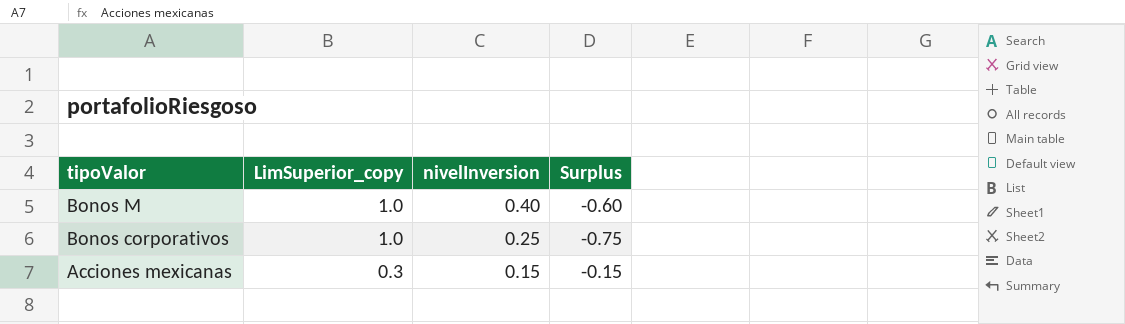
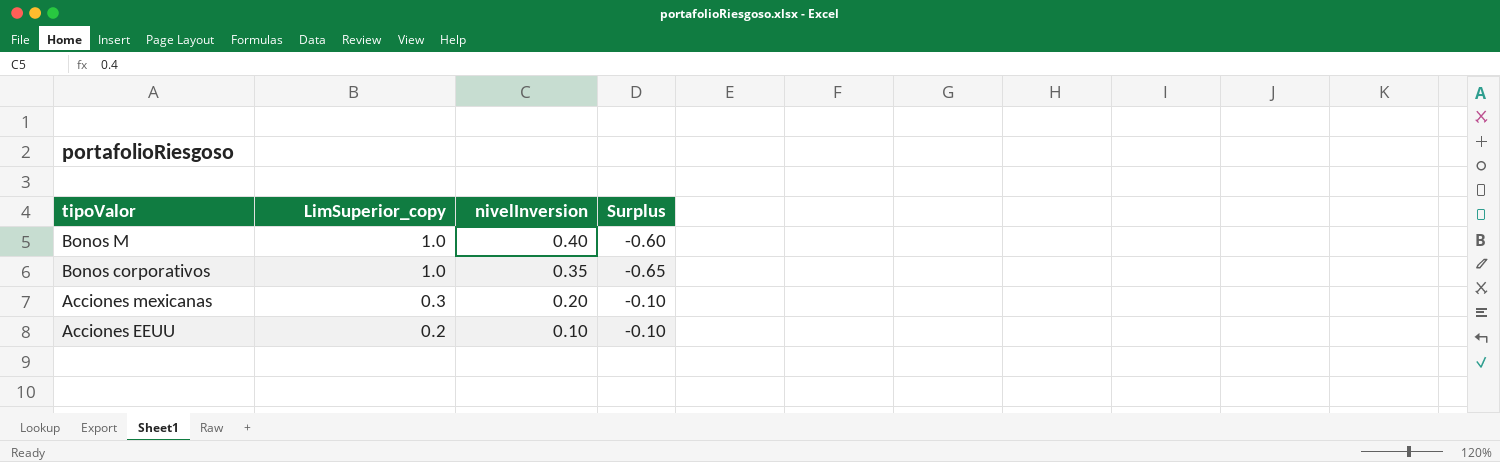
Bonos corporativos | nivelInversion: 0.25 -> 0.35
Bonos corporativos | Surplus: -0.75 -> -0.65
Acciones mexicanas | nivelInversion: 0.15 -> 0.20
Acciones mexicanas | Surplus: -0.15 -> -0.10
row Acciones EEUU: none -> 0.2 | 0.10 | -0.10

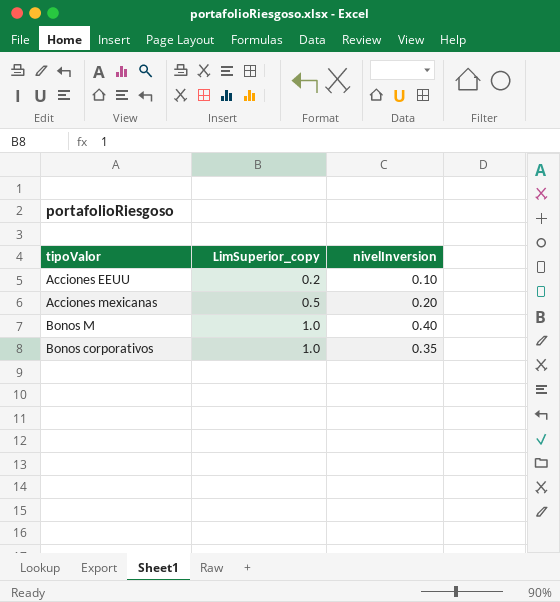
row order: tipoValor descending -> LimSuperior_copy ascending
column Surplus | formula: [nivelInversion] - [LimSuperior_copy] -> none
Acciones mexicanas | LimSuperior_copy: 0.3 -> 0.5

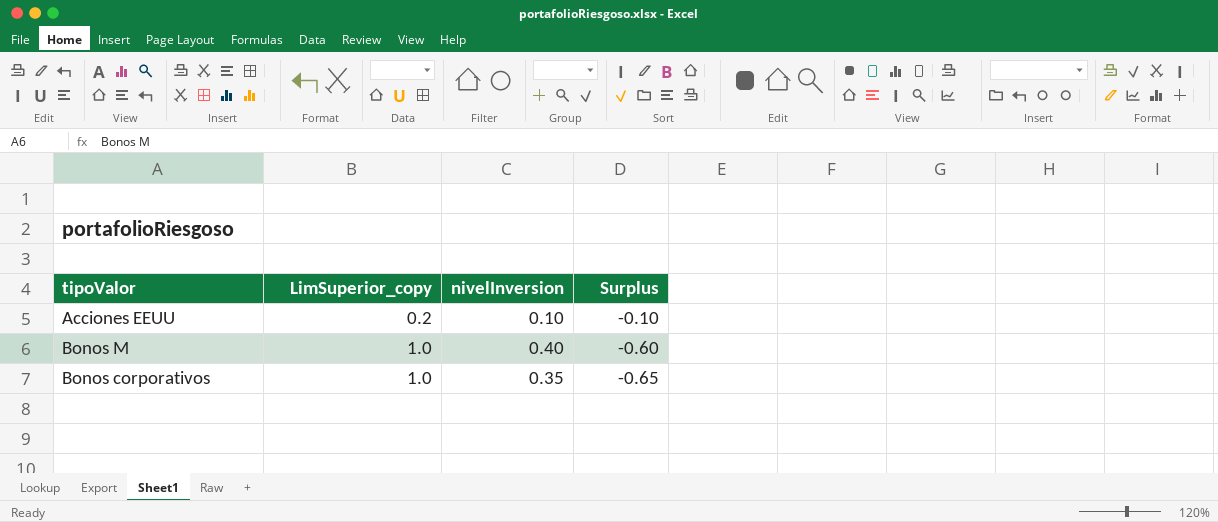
column Surplus | formula: none -> [nivelInversion] - [LimSuperior_copy]
row Acciones mexicanas: 0.5 | 0.20 -> none

